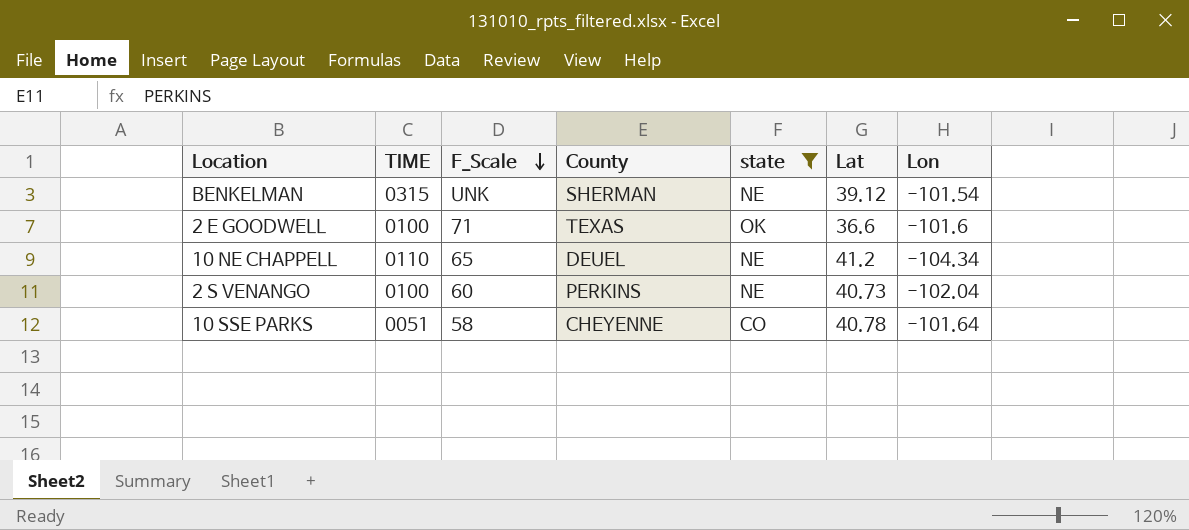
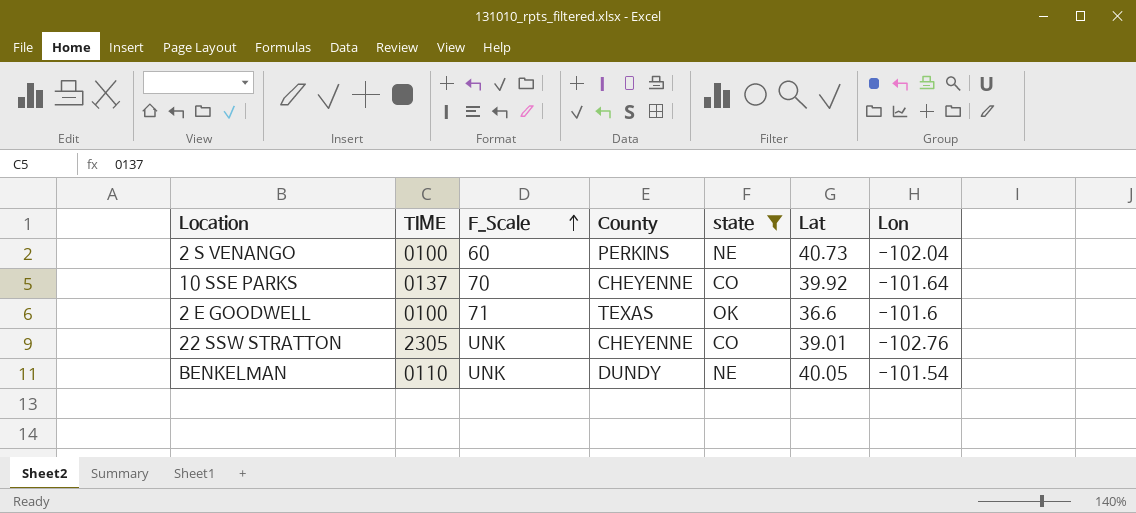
row order: F_Scale descending -> F_Scale ascending
row 10 NE CHAPPELL: 0110 | 65 | DEUEL | NE | 41.2 | -104.34 -> none
10 SSE PARKS | TIME: 0051 -> 0137
10 SSE PARKS | F_Scale: 58 -> 70
10 SSE PARKS | Lat: 40.78 -> 39.92
row 22 SSW STRATTON: none -> 2305 | UNK | CHEYENNE | CO | 39.01 | -102.76
BENKELMAN | TIME: 0315 -> 0110
BENKELMAN | County: SHERMAN -> DUNDY
BENKELMAN | Lat: 39.12 -> 40.05

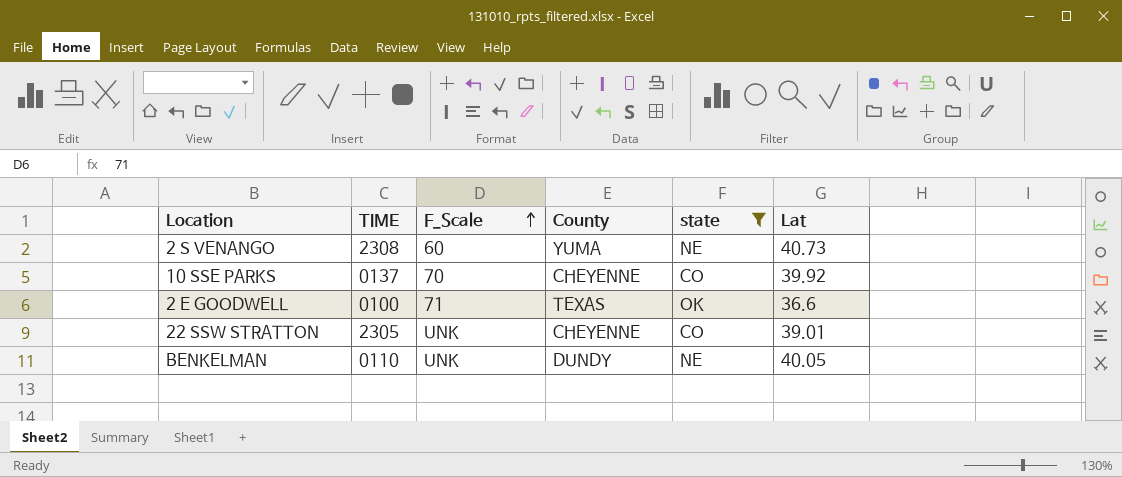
column Lon | position: 7 -> none
2 S VENANGO | TIME: 0100 -> 2308
2 S VENANGO | County: PERKINS -> YUMA

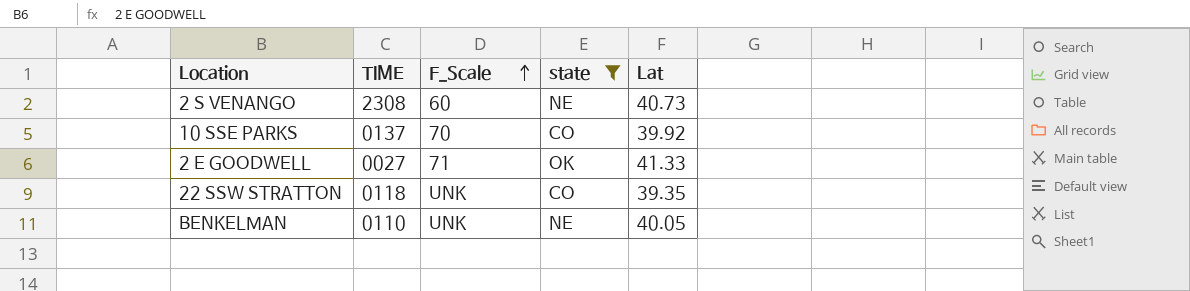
column County | position: 4 -> none
2 E GOODWELL | TIME: 0100 -> 0027
2 E GOODWELL | Lat: 36.6 -> 41.33
22 SSW STRATTON | TIME: 2305 -> 0118
22 SSW STRATTON | Lat: 39.01 -> 39.35

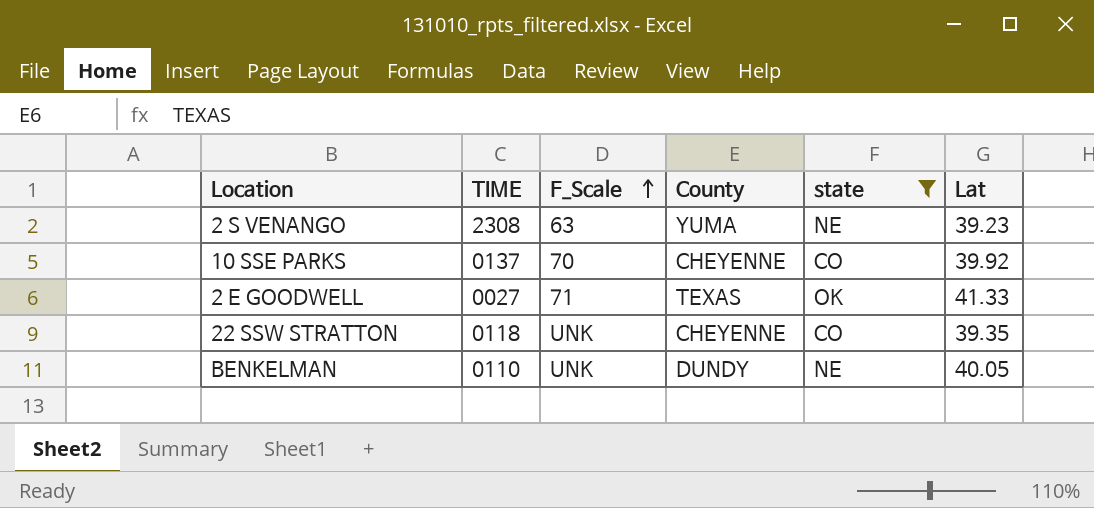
column County | position: none -> 4
2 S VENANGO | F_Scale: 60 -> 63
2 S VENANGO | Lat: 40.73 -> 39.23

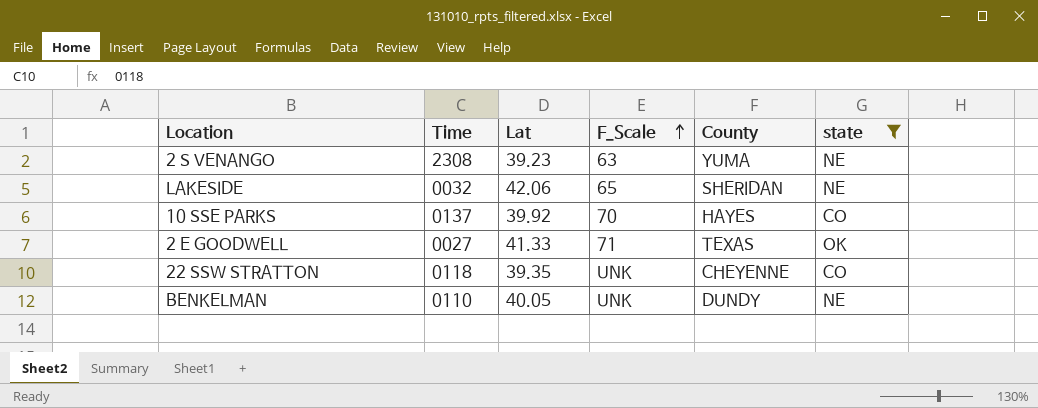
column name: TIME -> Time
column Lat | position: 6 -> 3
row LAKESIDE: none -> 0032 | 42.06 | 65 | SHERIDAN | NE
10 SSE PARKS | County: CHEYENNE -> HAYES

